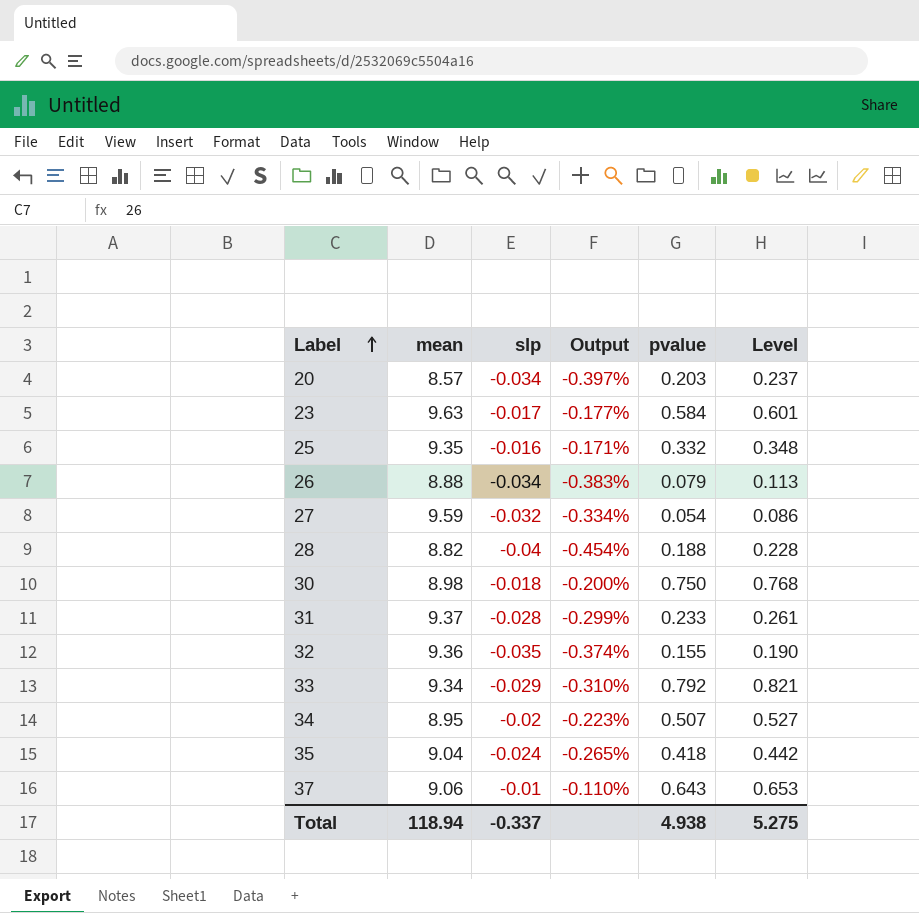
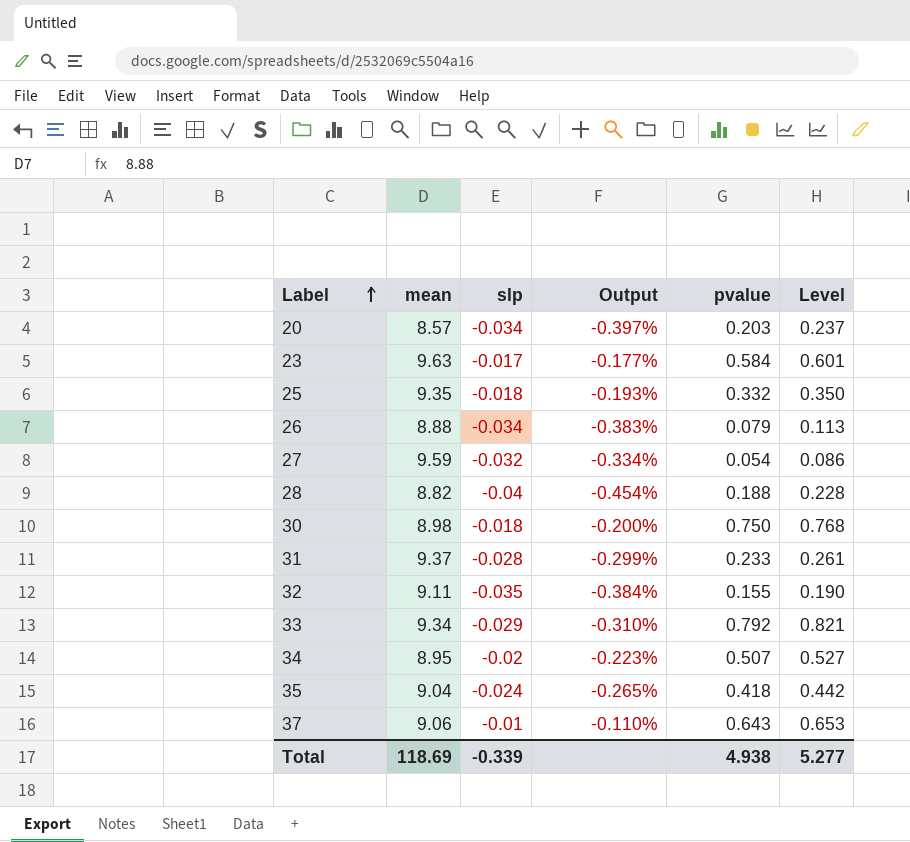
25 | slp: -0.016 -> -0.018
25 | Output: -0.171% -> -0.193%
25 | Level: 0.348 -> 0.350
32 | mean: 9.36 -> 9.11
32 | Output: -0.374% -> -0.384%
Total | mean: 118.94 -> 118.69
Total | slp: -0.337 -> -0.339
Total | Level: 5.275 -> 5.277

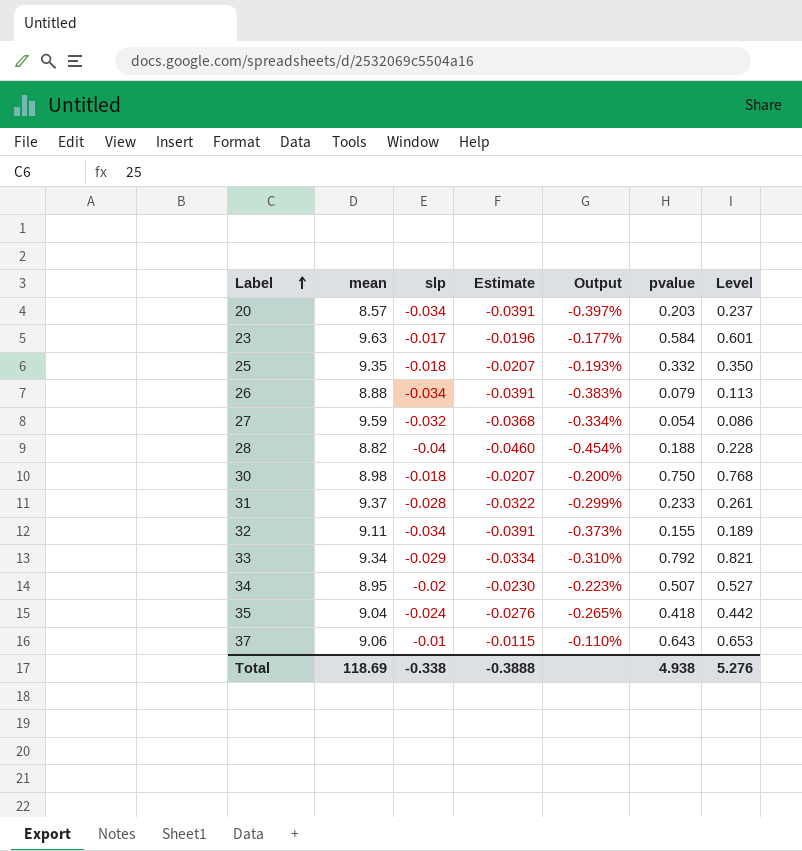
column Estimate | formula: none -> [slp] * 1.15
32 | slp: -0.035 -> -0.034
32 | Output: -0.384% -> -0.373%
32 | Level: 0.190 -> 0.189
Total | slp: -0.339 -> -0.338
Total | Level: 5.277 -> 5.276

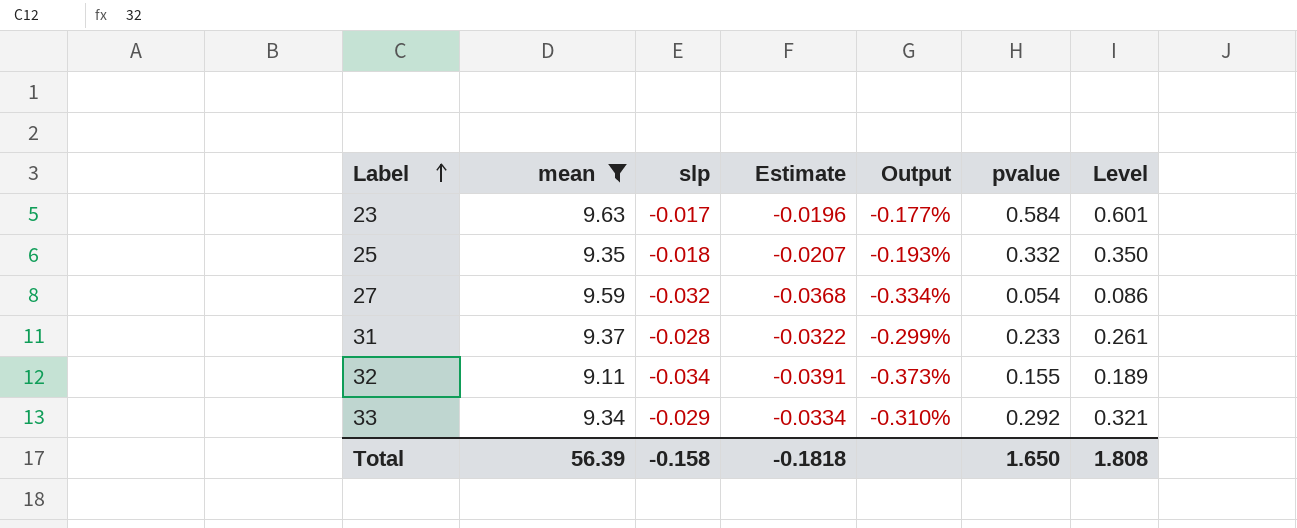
filter: none -> mean >= 9.11
33 | pvalue: 0.792 -> 0.292
33 | Level: 0.821 -> 0.321
Total | mean: 118.69 -> 56.39
Total | slp: -0.338 -> -0.158
Total | Estimate: -0.3888 -> -0.1818
Total | pvalue: 4.938 -> 1.650
Total | Level: 5.276 -> 1.808

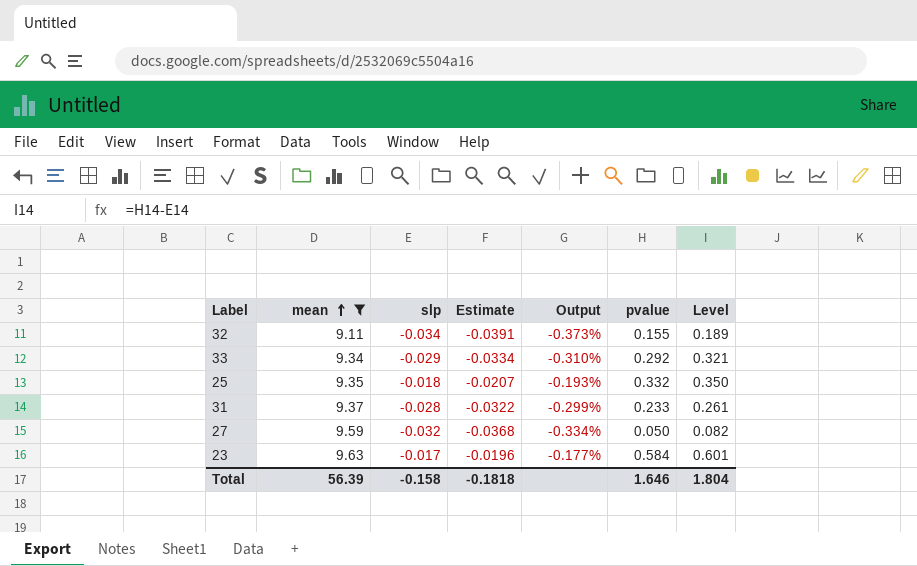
row order: Label ascending -> mean ascending
27 | pvalue: 0.054 -> 0.050
27 | Level: 0.086 -> 0.082
Total | pvalue: 1.650 -> 1.646
Total | Level: 1.808 -> 1.804

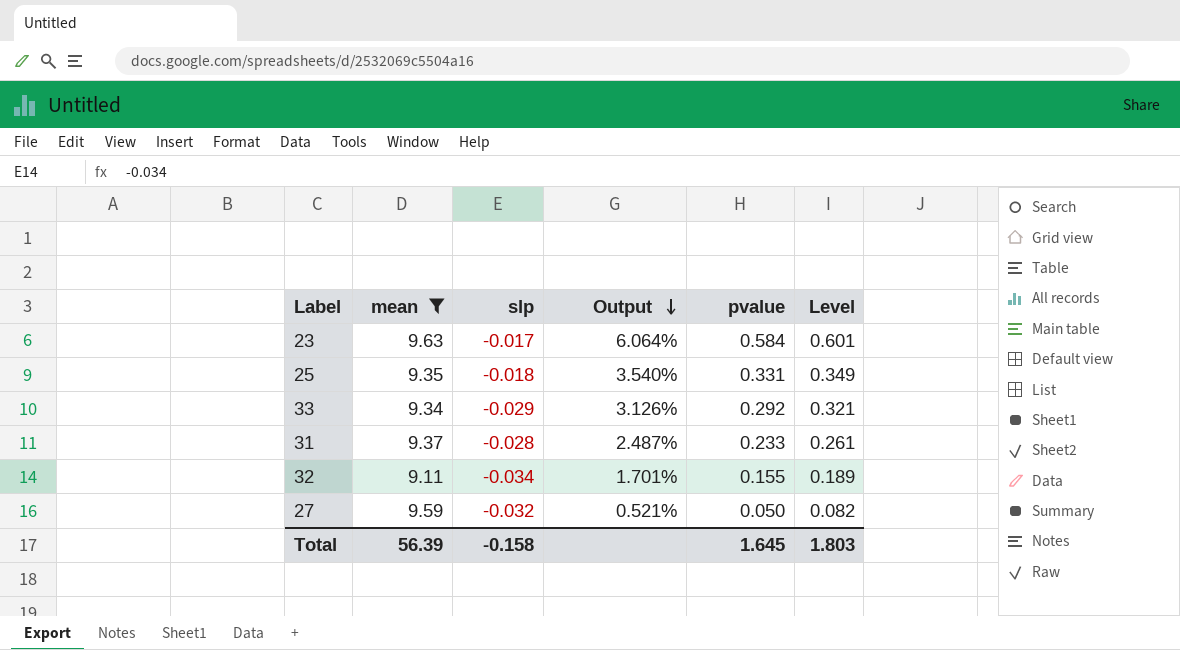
row order: mean ascending -> Output descending
column Estimate | formula: [slp] * 1.15 -> none
column Output | formula: [slp] / [mean] -> [pvalue] / [mean]
25 | pvalue: 0.332 -> 0.331
25 | Level: 0.350 -> 0.349
Total | pvalue: 1.646 -> 1.645
Total | Level: 1.804 -> 1.803

